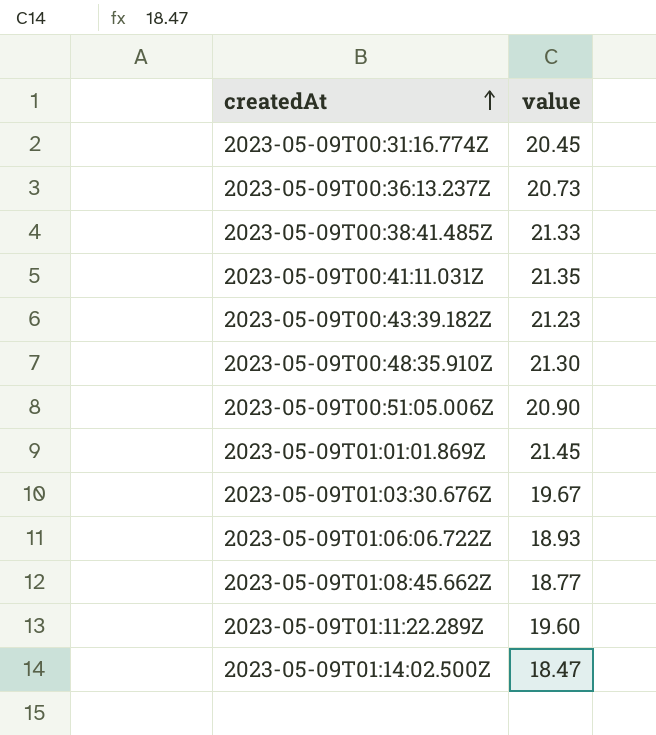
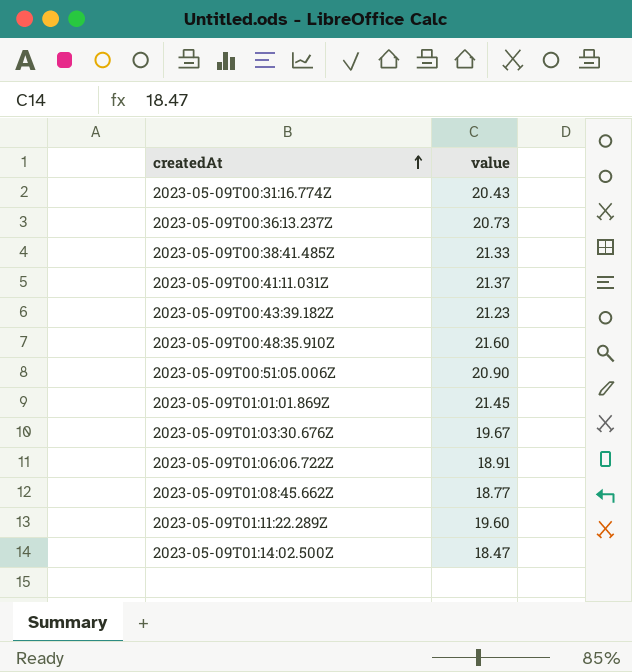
2023-05-09T00:31:16.774Z | value: 20.45 -> 20.43
2023-05-09T00:41:11.031Z | value: 21.35 -> 21.37
2023-05-09T00:48:35.910Z | value: 21.30 -> 21.60
2023-05-09T01:06:06.722Z | value: 18.93 -> 18.91

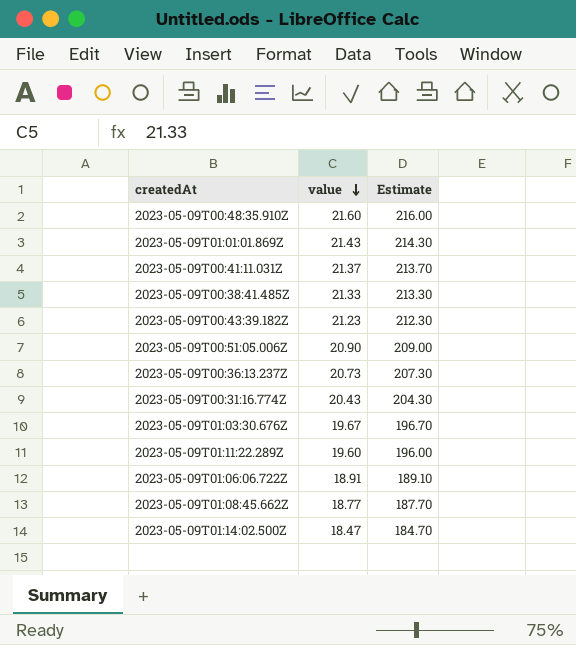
row order: createdAt ascending -> value descending
column Estimate | formula: none -> [value] * 10
2023-05-09T01:01:01.869Z | value: 21.45 -> 21.43

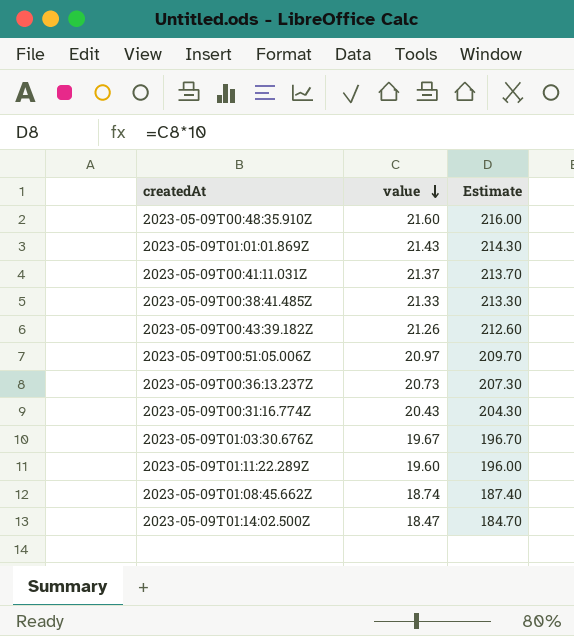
row 2023-05-09T01:06:06.722Z: 18.91 | 189.10 -> none
2023-05-09T00:43:39.182Z | value: 21.23 -> 21.26
2023-05-09T00:43:39.182Z | Estimate: 212.30 -> 212.60
2023-05-09T00:51:05.006Z | value: 20.90 -> 20.97
2023-05-09T00:51:05.006Z | Estimate: 209.00 -> 209.70
2023-05-09T01:08:45.662Z | value: 18.77 -> 18.74
2023-05-09T01:08:45.662Z | Estimate: 187.70 -> 187.40

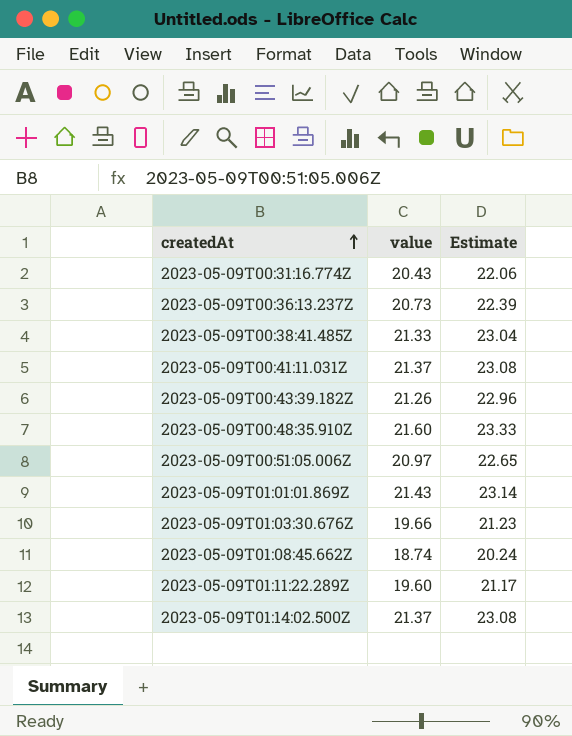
row order: value descending -> createdAt ascending
column Estimate | formula: [value] * 10 -> [value] * 1.08
2023-05-09T01:03:30.676Z | value: 19.67 -> 19.66
2023-05-09T01:14:02.500Z | value: 18.47 -> 21.37

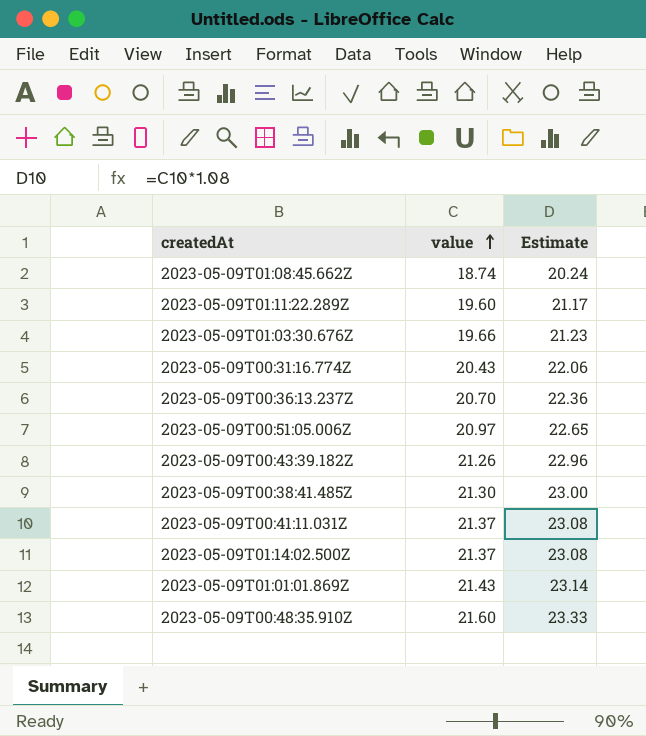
row order: createdAt ascending -> value ascending
2023-05-09T00:36:13.237Z | value: 20.73 -> 20.70
2023-05-09T00:36:13.237Z | Estimate: 22.39 -> 22.36
2023-05-09T00:38:41.485Z | value: 21.33 -> 21.30
2023-05-09T00:38:41.485Z | Estimate: 23.04 -> 23.00

